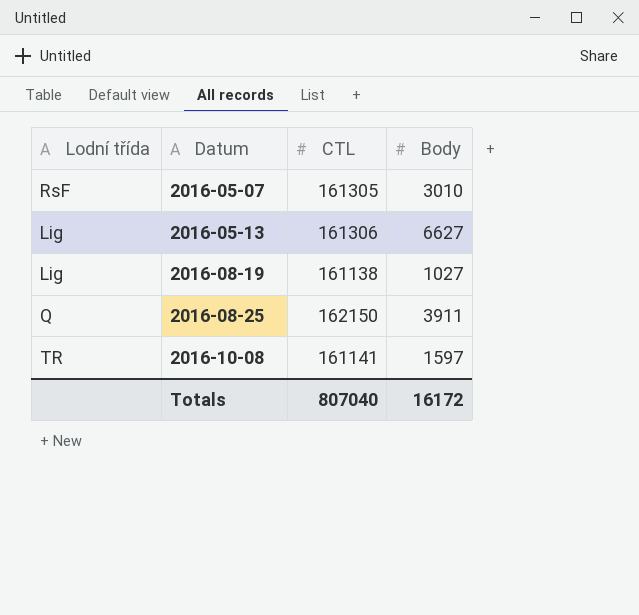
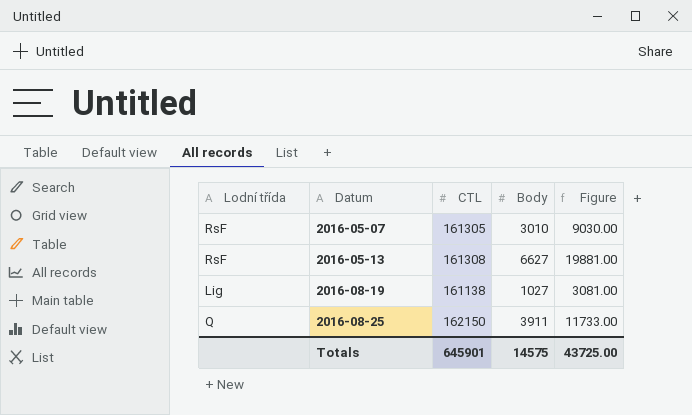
column Figure | formula: none -> [Body] * 3
row 2016-10-08: TR | 161141 | 1597 -> none
2016-05-13 | Lodní třída: Lig -> RsF
2016-05-13 | CTL: 161306 -> 161308
Totals | CTL: 807040 -> 645901
Totals | Body: 16172 -> 14575

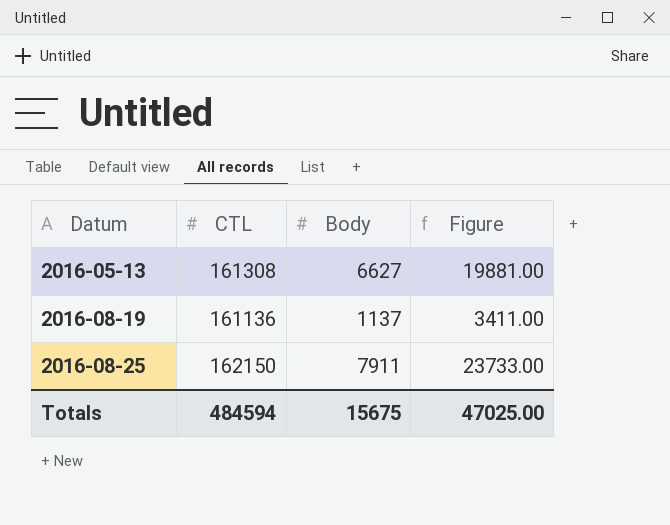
column Lodní třída | position: 1 -> none
row 2016-05-07: RsF | 161305 | 3010 | 9030.00 -> none
2016-08-19 | CTL: 161138 -> 161136
2016-08-19 | Body: 1027 -> 1137
2016-08-19 | Figure: 3081.00 -> 3411.00
2016-08-25 | Body: 3911 -> 7911
2016-08-25 | Figure: 11733.00 -> 23733.00
Totals | CTL: 645901 -> 484594
Totals | Body: 14575 -> 15675
Totals | Figure: 43725.00 -> 47025.00

